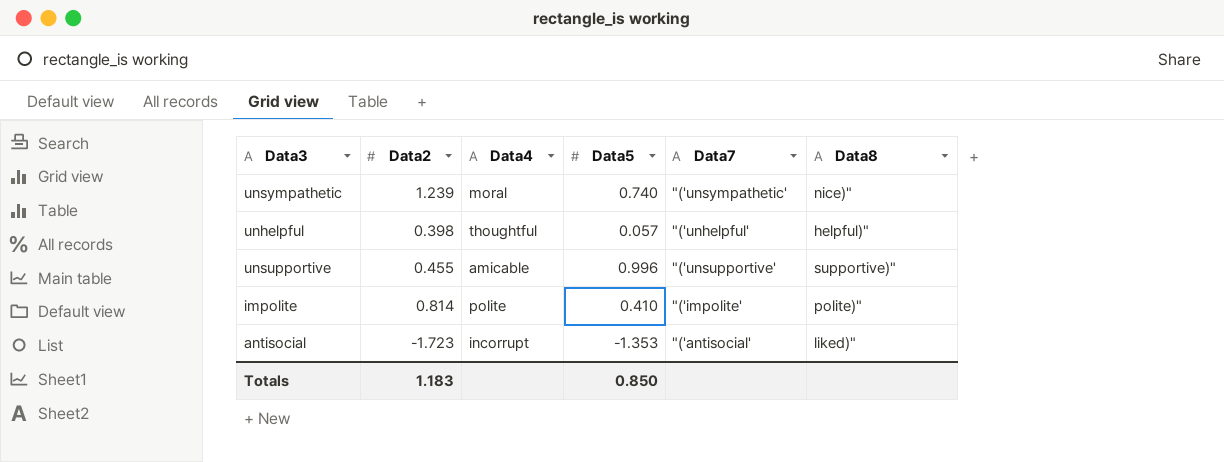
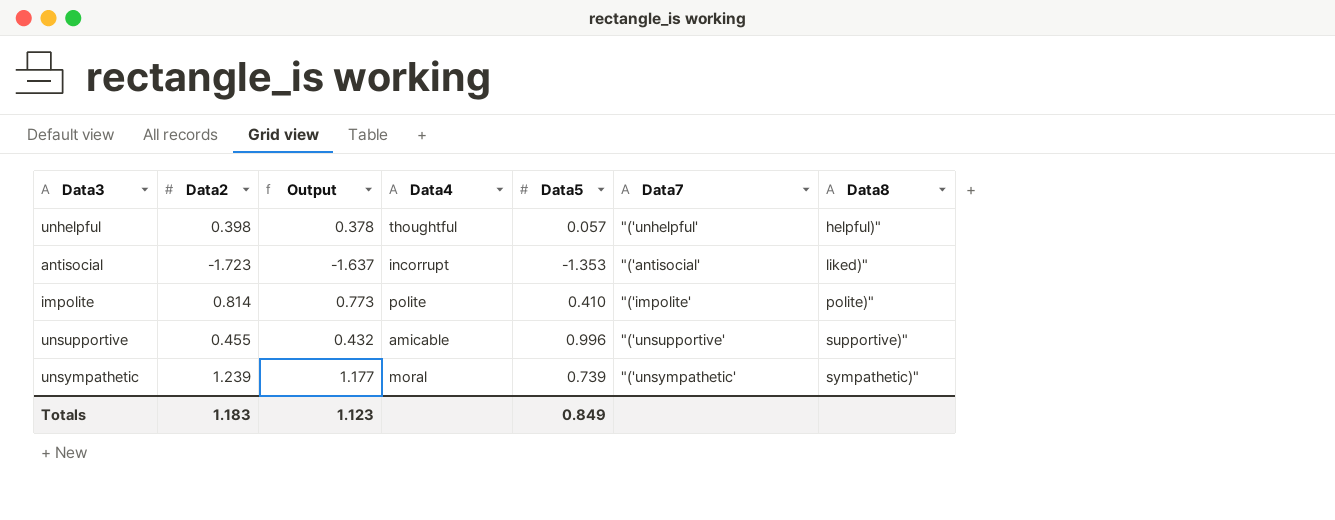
row order: none -> Data8 ascending
column Output | formula: none -> [Data2] * 0.95
unsympathetic | Data5: 0.740 -> 0.739
unsympathetic | Data8: nice)" -> sympathetic)"
Totals | Data5: 0.850 -> 0.849

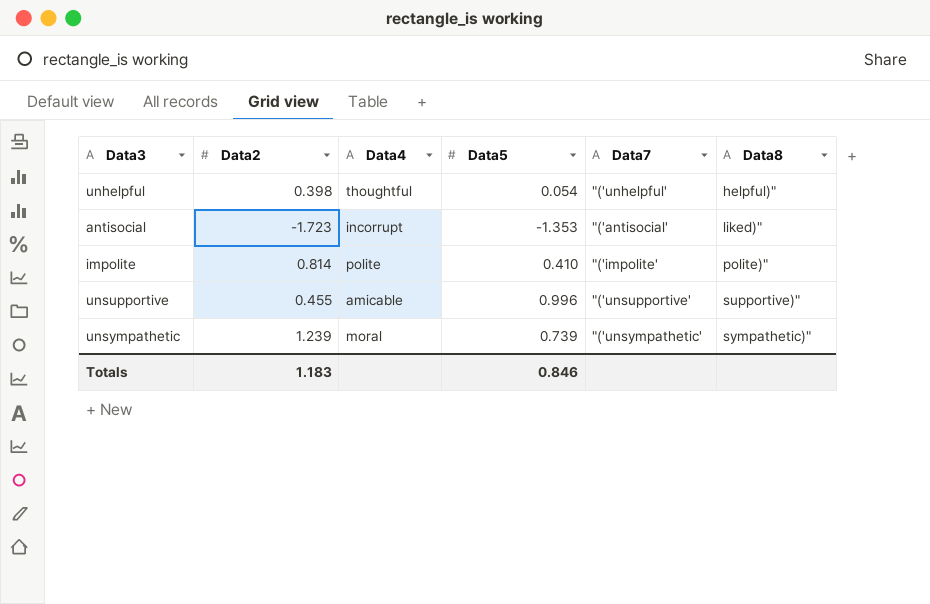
column Output | formula: [Data2] * 0.95 -> none
unhelpful | Data5: 0.057 -> 0.054
Totals | Data5: 0.849 -> 0.846

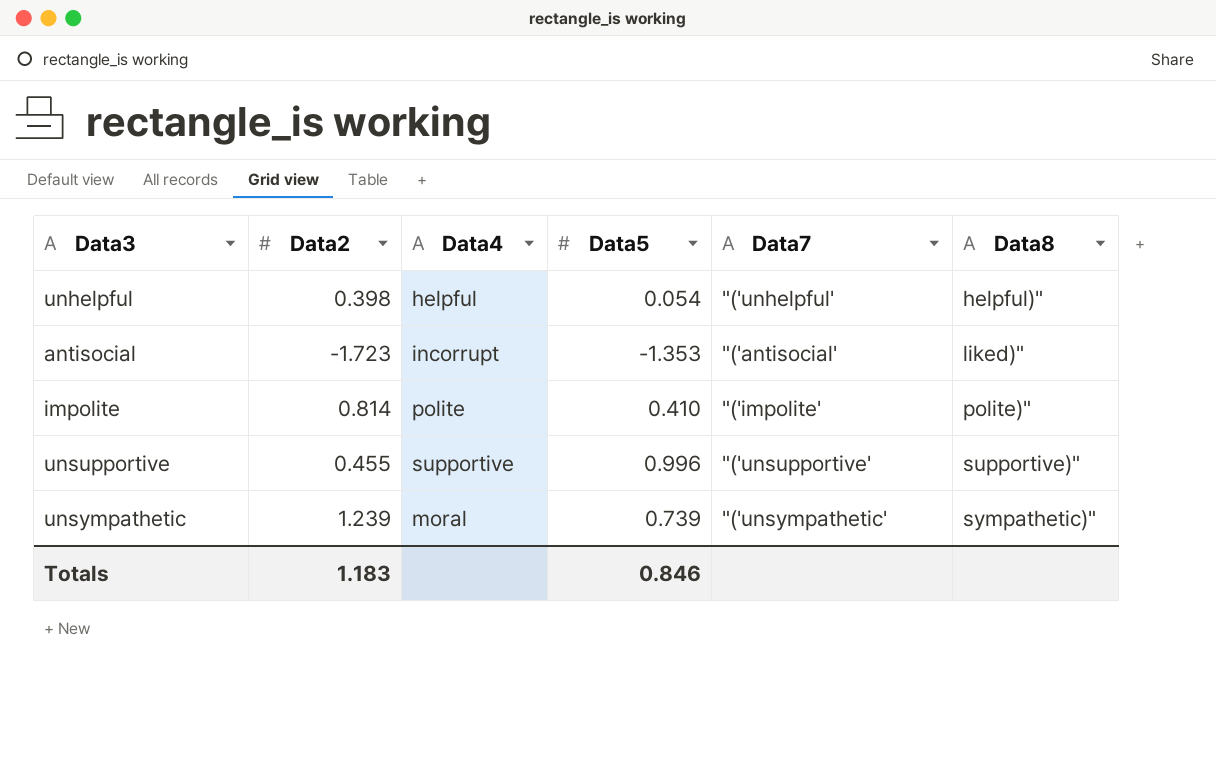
unhelpful | Data4: thoughtful -> helpful
unsupportive | Data4: amicable -> supportive

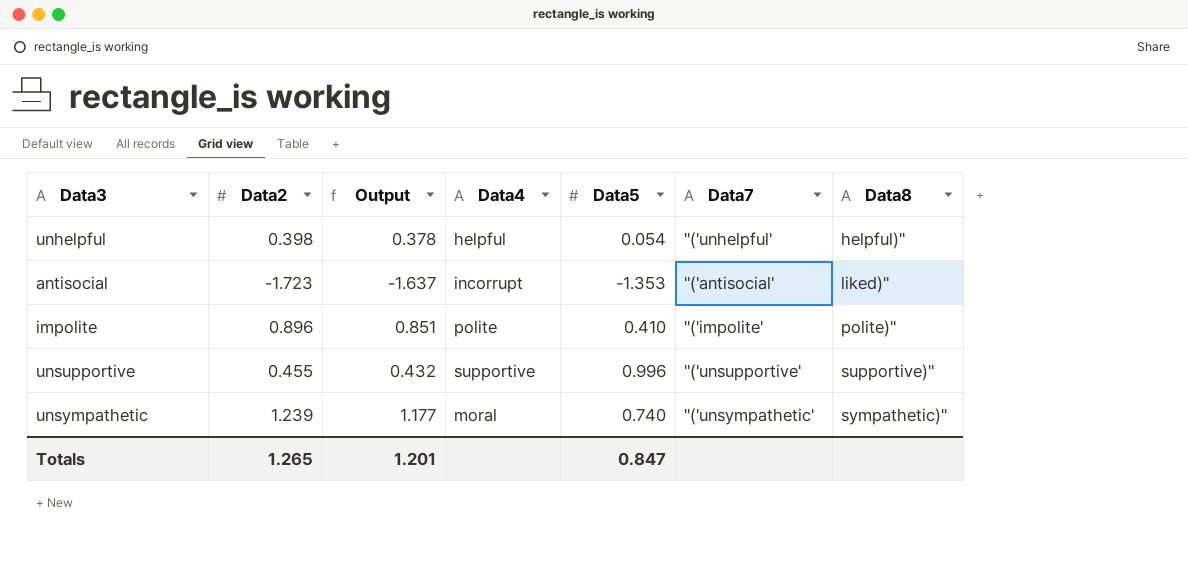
column Output | formula: none -> [Data2] * 0.95
impolite | Data2: 0.814 -> 0.896
unsympathetic | Data5: 0.739 -> 0.740
Totals | Data2: 1.183 -> 1.265
Totals | Data5: 0.846 -> 0.847

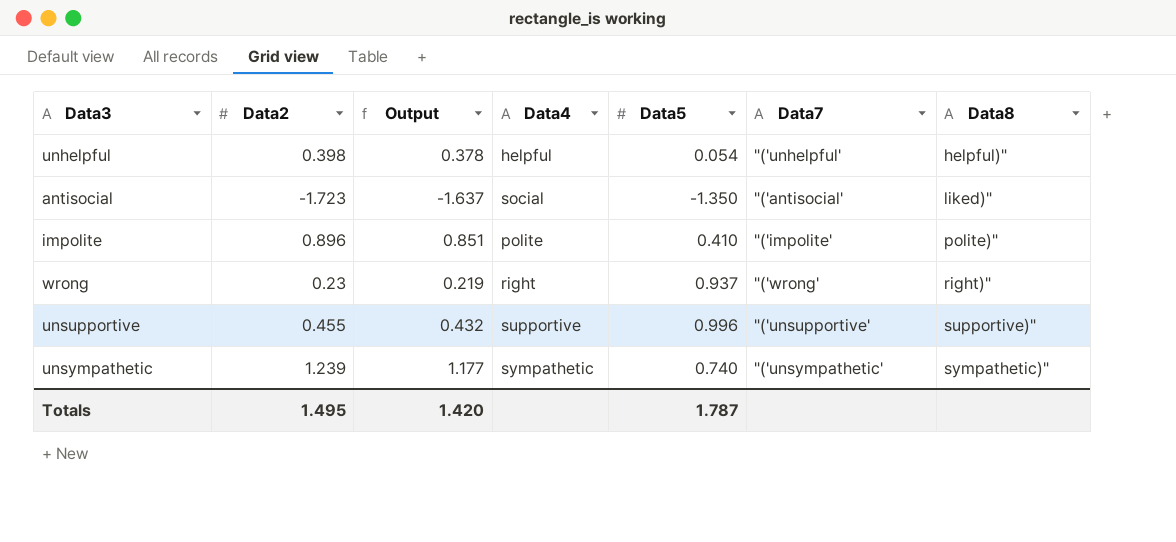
antisocial | Data4: incorrupt -> social
antisocial | Data5: -1.353 -> -1.350
row wrong: none -> 0.23 | 0.219 | right | 0.937 | "('wrong' | right)"
unsympathetic | Data4: moral -> sympathetic
Totals | Data2: 1.265 -> 1.495
Totals | Output: 1.201 -> 1.420
Totals | Data5: 0.847 -> 1.787

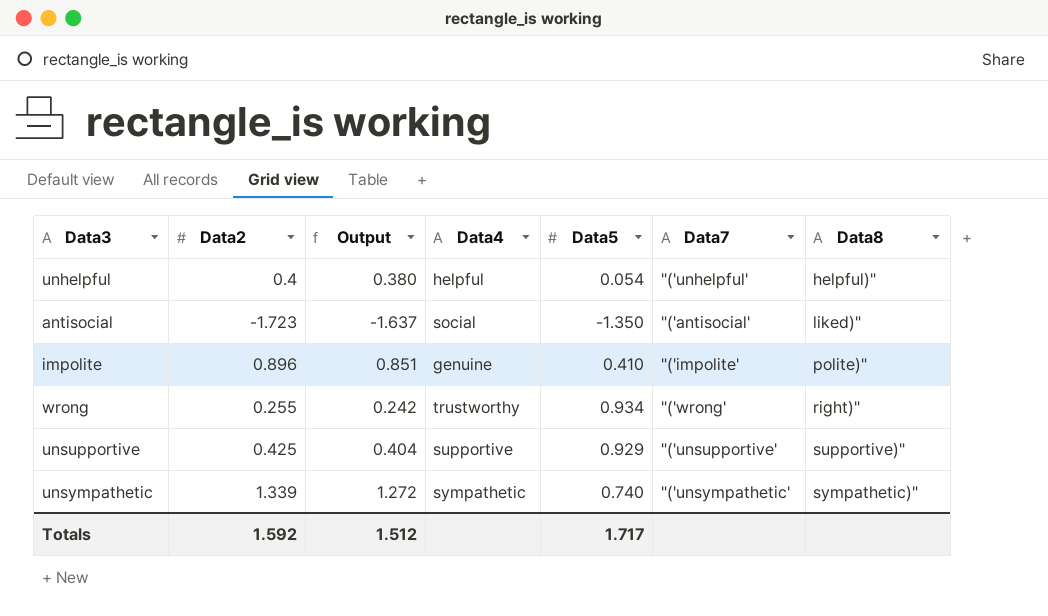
unhelpful | Data2: 0.398 -> 0.4
unhelpful | Output: 0.378 -> 0.380
impolite | Data4: polite -> genuine
wrong | Data2: 0.23 -> 0.255
wrong | Output: 0.219 -> 0.242
wrong | Data4: right -> trustworthy
wrong | Data5: 0.937 -> 0.934
unsupportive | Data2: 0.455 -> 0.425
unsupportive | Output: 0.432 -> 0.404
unsupportive | Data5: 0.996 -> 0.929
unsympathetic | Data2: 1.239 -> 1.339
unsympathetic | Output: 1.177 -> 1.272
Totals | Data2: 1.495 -> 1.592
Totals | Output: 1.420 -> 1.512
Totals | Data5: 1.787 -> 1.717

